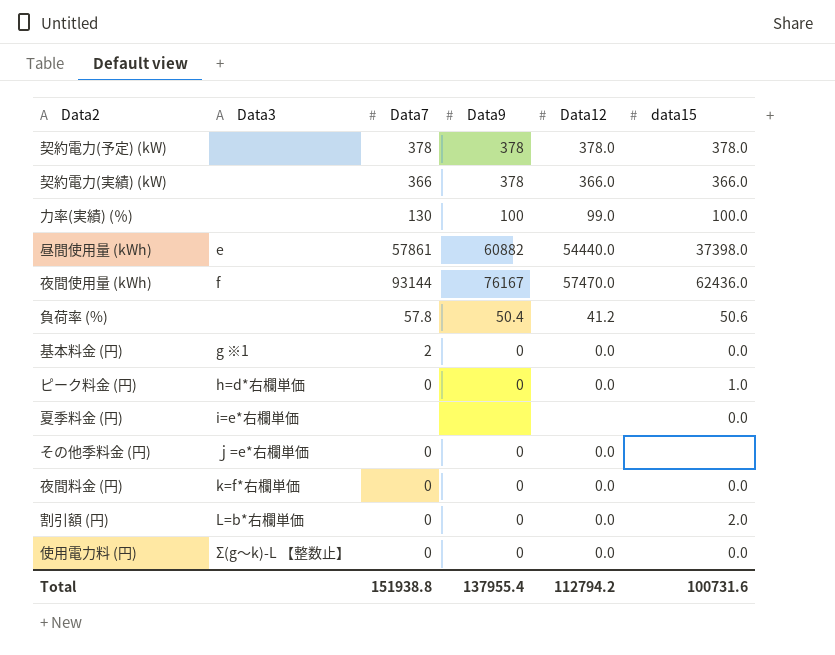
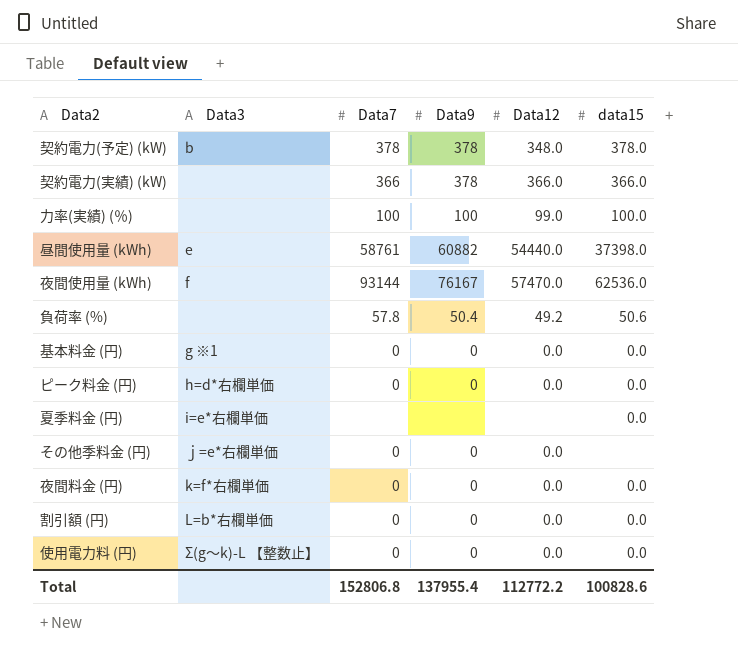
契約電力(予定) (kW) | Data3: none -> b
契約電力(予定) (kW) | Data12: 378.0 -> 348.0
力率(実績) (％) | Data7: 130 -> 100
昼間使用量 (kWh) | Data7: 57861 -> 58761
夜間使用量 (kWh) | data15: 62436.0 -> 62536.0
負荷率 (%) | Data12: 41.2 -> 49.2
基本料金 (円) | Data7: 2 -> 0
ピーク料金 (円) | data15: 1.0 -> 0.0
割引額 (円) | data15: 2.0 -> 0.0
Total | Data7: 151938.8 -> 152806.8
Total | Data12: 112794.2 -> 112772.2
Total | data15: 100731.6 -> 100828.6

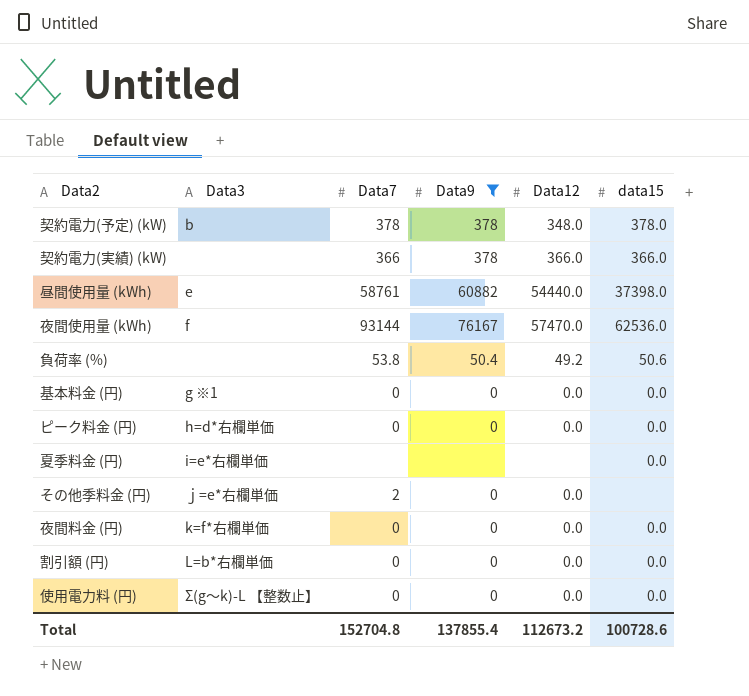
filter: none -> Data9 != 100
負荷率 (%) | Data7: 57.8 -> 53.8
その他季料金 (円) | Data7: 0 -> 2
Total | Data7: 152806.8 -> 152704.8
Total | Data9: 137955.4 -> 137855.4
Total | Data12: 112772.2 -> 112673.2
Total | data15: 100828.6 -> 100728.6

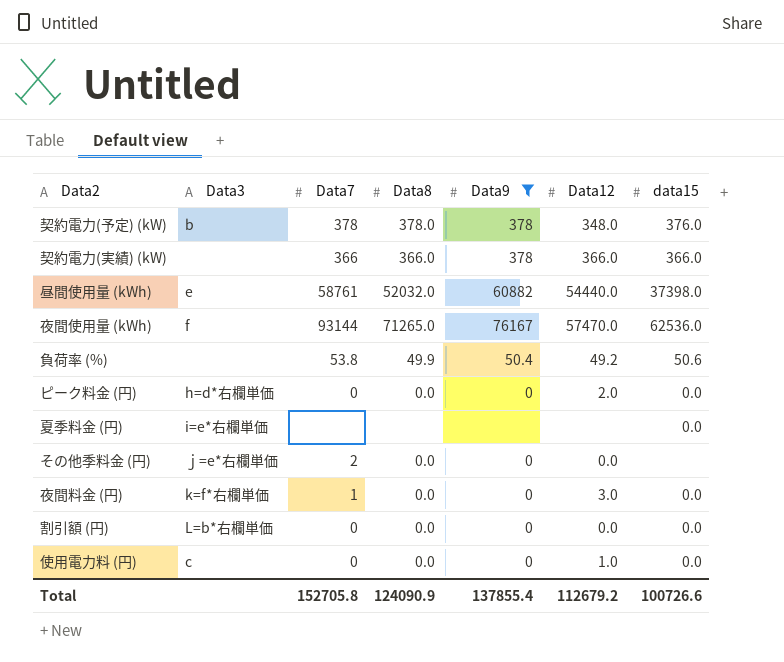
column Data8 | position: none -> 4
row 基本料金 (円): g ※1 | 0 | 0 | 0.0 | 0.0 -> none
契約電力(予定) (kW) | data15: 378.0 -> 376.0
ピーク料金 (円) | Data12: 0.0 -> 2.0
夜間料金 (円) | Data7: 0 -> 1
夜間料金 (円) | Data12: 0.0 -> 3.0
使用電力料 (円) | Data3: Σ(g～k)-L 【整数止】 -> c
使用電力料 (円) | Data12: 0.0 -> 1.0
Total | Data7: 152704.8 -> 152705.8
Total | Data12: 112673.2 -> 112679.2
Total | data15: 100728.6 -> 100726.6

